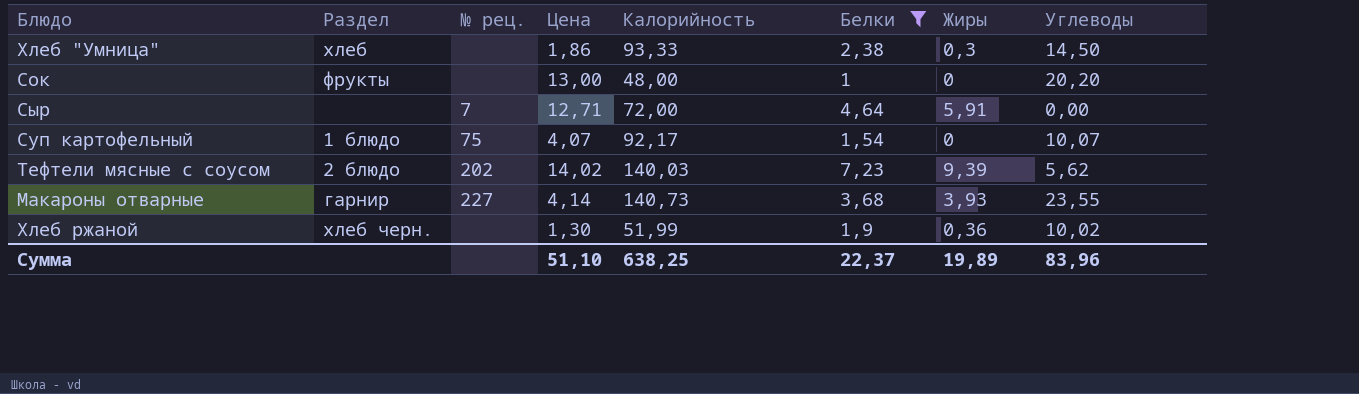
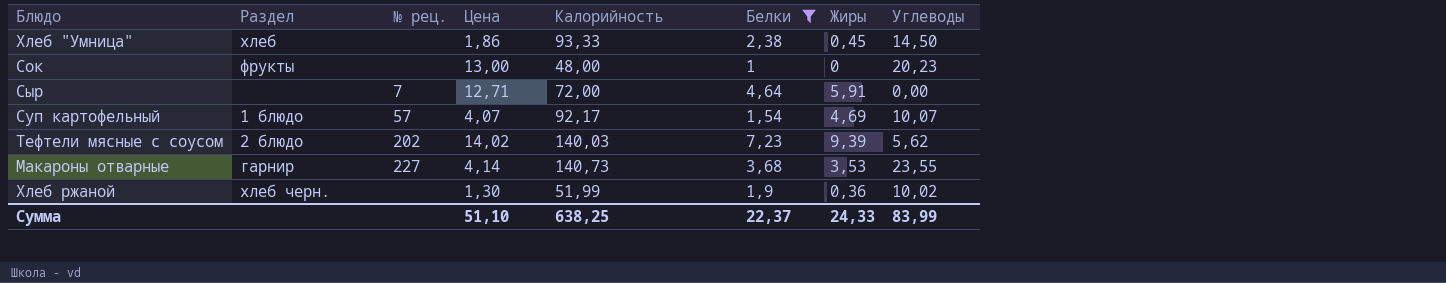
Хлеб "Умница" | Жиры: 0,3 -> 0,45
Сок | Углеводы: 20,20 -> 20,23
Суп картофельный | № рец.: 75 -> 57
Суп картофельный | Жиры: 0 -> 4,69
Макароны отварные | Жиры: 3,93 -> 3,53
Сумма | Жиры: 19,89 -> 24,33
Сумма | Углеводы: 83,96 -> 83,99

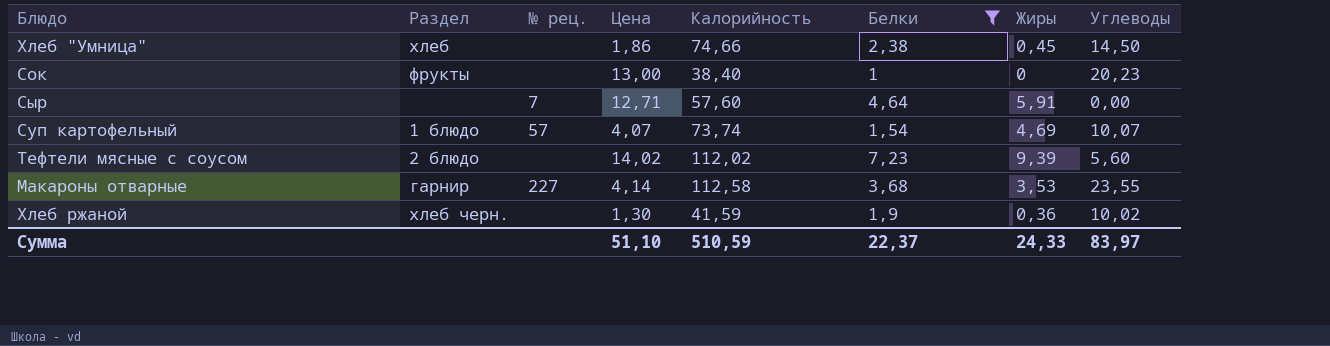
Хлеб "Умница" | Калорийность: 93,33 -> 74,66
Сок | Калорийность: 48,00 -> 38,40
Сыр | Калорийность: 72,00 -> 57,60
Суп картофельный | Калорийность: 92,17 -> 73,74
Тефтели мясные с соусом | № рец.: 202 -> none
Тефтели мясные с соусом | Калорийность: 140,03 -> 112,02
Тефтели мясные с соусом | Углеводы: 5,62 -> 5,60
Макароны отварные | Калорийность: 140,73 -> 112,58
Хлеб ржаной | Калорийность: 51,99 -> 41,59
Сумма | Калорийность: 638,25 -> 510,59
Сумма | Углеводы: 83,99 -> 83,97

